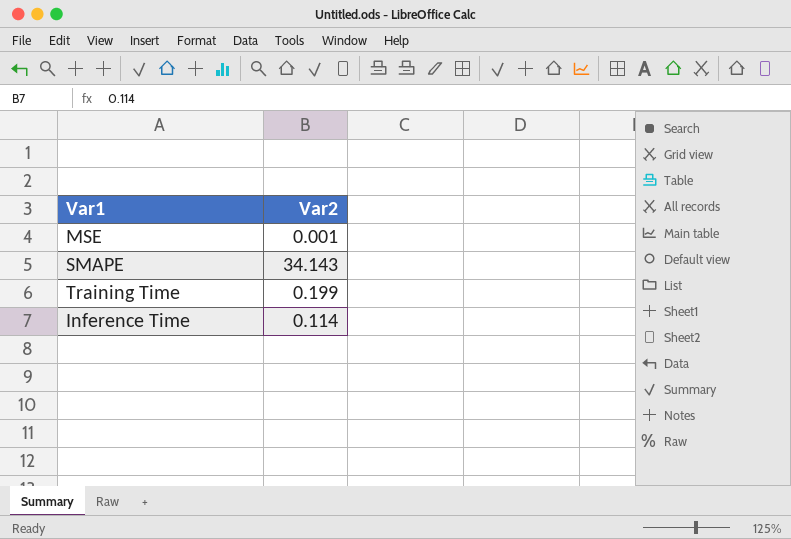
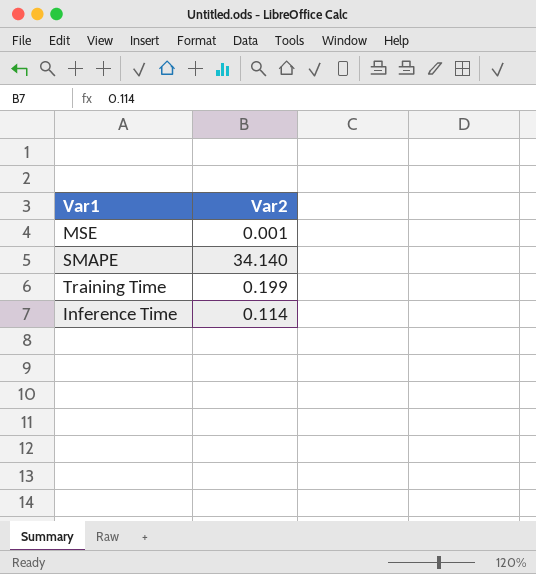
SMAPE | Var2: 34.143 -> 34.140

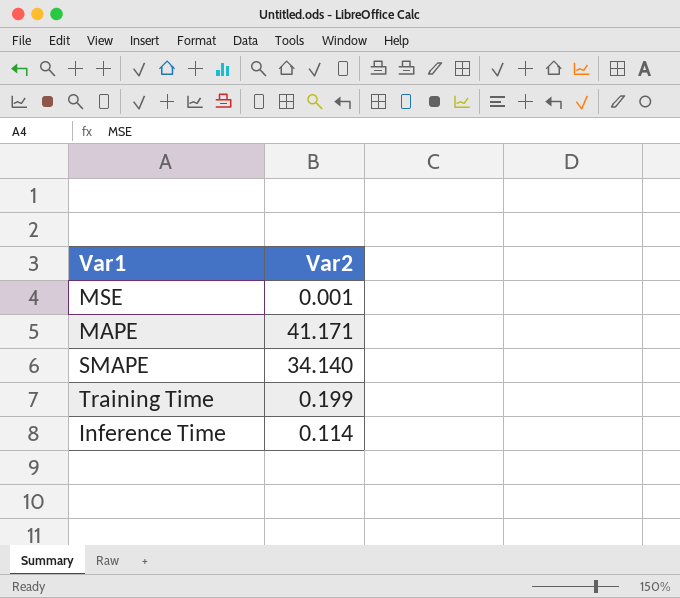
row MAPE: none -> 41.171

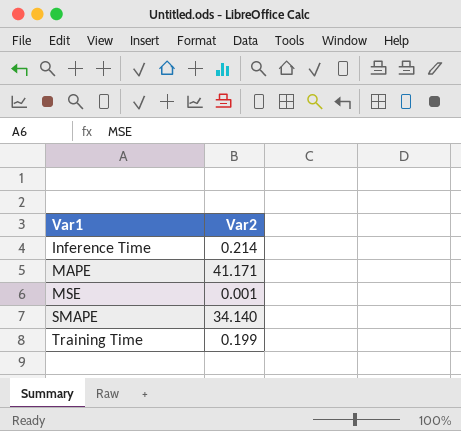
row order: none -> Var1 ascending
Inference Time | Var2: 0.114 -> 0.214

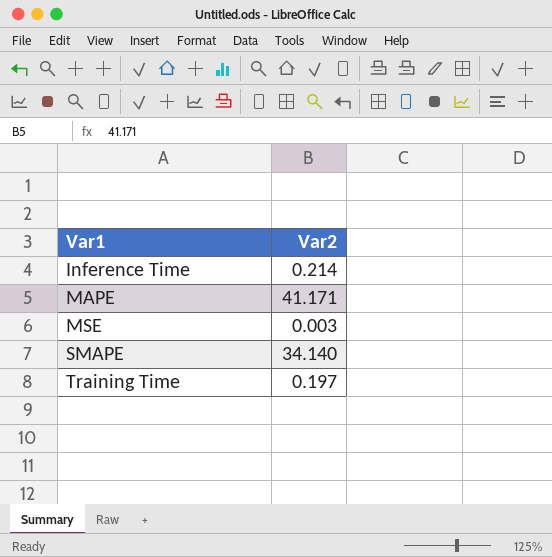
MSE | Var2: 0.001 -> 0.003
Training Time | Var2: 0.199 -> 0.197

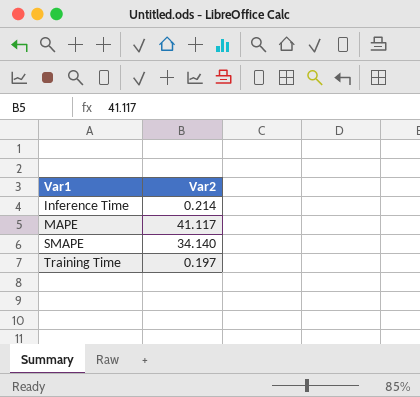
row MSE: 0.003 -> none
MAPE | Var2: 41.171 -> 41.117

